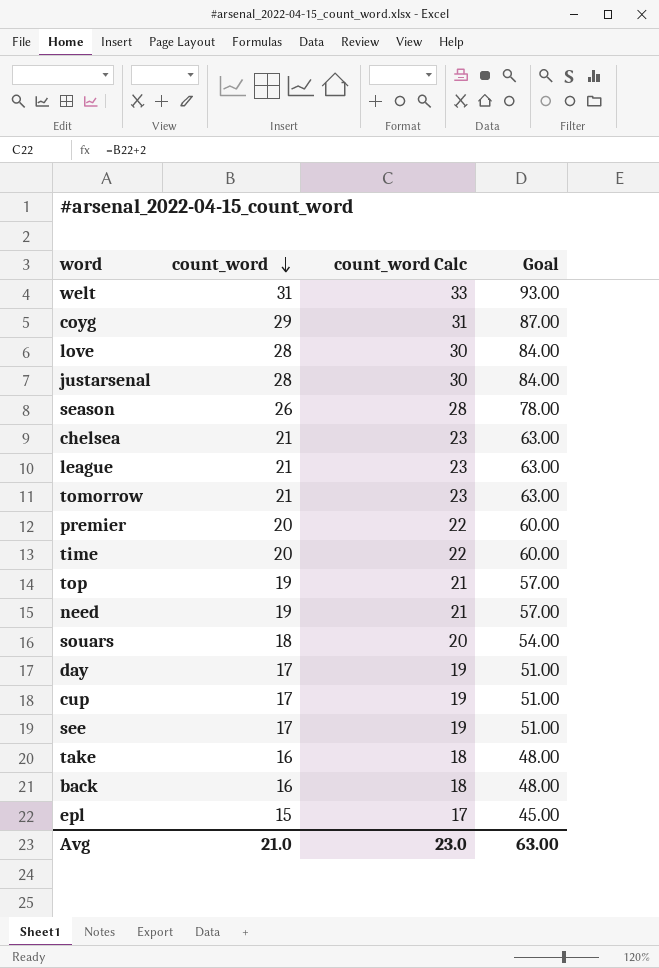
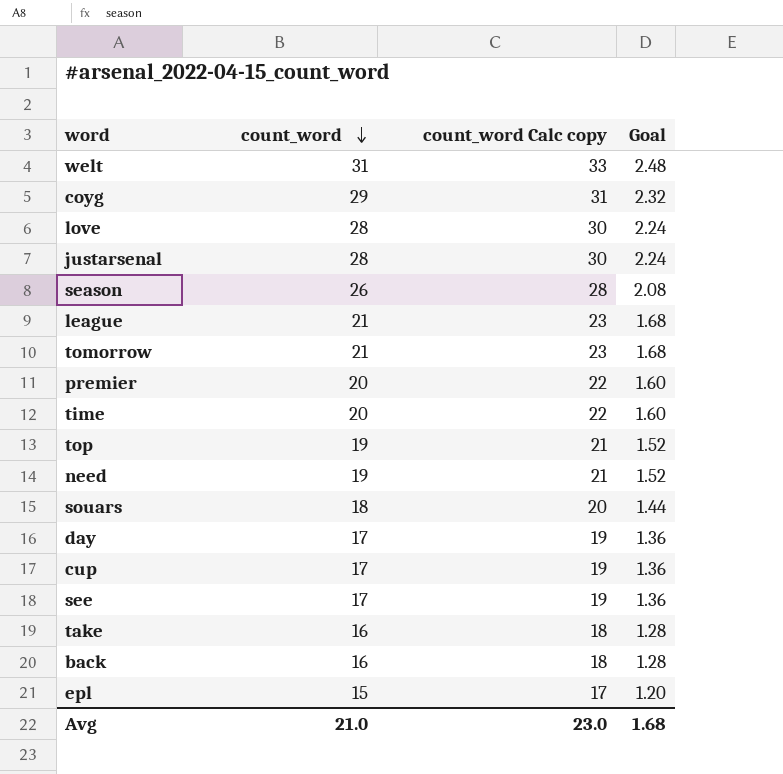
column name: count_word Calc -> count_word Calc copy
column Goal | formula: [count_word] * 3 -> [count_word] * 0.08
row chelsea: 21 | 23 | 63.00 -> none
Avg | Goal: 63.00 -> 1.68

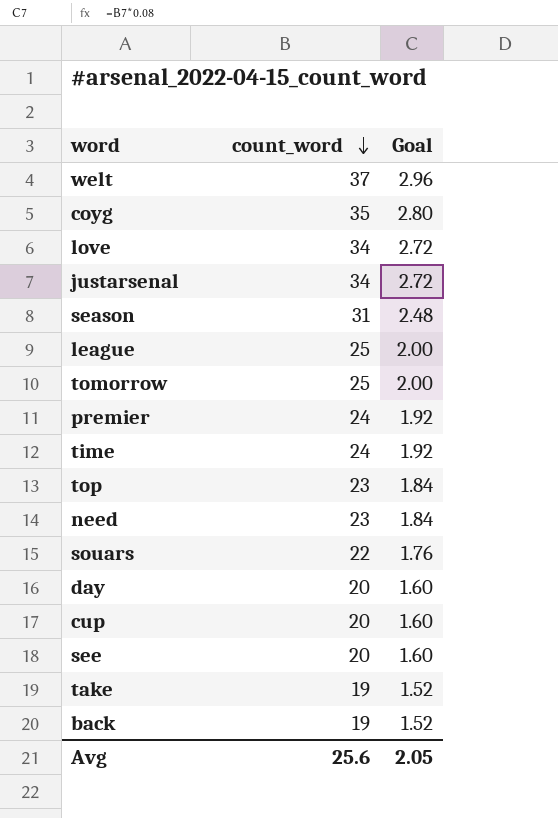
column count_word Calc copy | formula: [count_word] + 2 -> none
row epl: 15 | 17 | 1.20 -> none
welt | count_word: 31 -> 37
welt | Goal: 2.48 -> 2.96
coyg | count_word: 29 -> 35
coyg | Goal: 2.32 -> 2.80
love | count_word: 28 -> 34
love | Goal: 2.24 -> 2.72
justarsenal | count_word: 28 -> 34
justarsenal | Goal: 2.24 -> 2.72
season | count_word: 26 -> 31
season | Goal: 2.08 -> 2.48
league | count_word: 21 -> 25
league | Goal: 1.68 -> 2.00
tomorrow | count_word: 21 -> 25
tomorrow | Goal: 1.68 -> 2.00
premier | count_word: 20 -> 24
premier | Goal: 1.60 -> 1.92
time | count_word: 20 -> 24
time | Goal: 1.60 -> 1.92
top | count_word: 19 -> 23
top | Goal: 1.52 -> 1.84
need | count_word: 19 -> 23
need | Goal: 1.52 -> 1.84
souars | count_word: 18 -> 22
souars | Goal: 1.44 -> 1.76
day | count_word: 17 -> 20
day | Goal: 1.36 -> 1.60
cup | count_word: 17 -> 20
cup | Goal: 1.36 -> 1.60
see | count_word: 17 -> 20
see | Goal: 1.36 -> 1.60
take | count_word: 16 -> 19
take | Goal: 1.28 -> 1.52
back | count_word: 16 -> 19
back | Goal: 1.28 -> 1.52
Avg | count_word: 21.0 -> 25.6
Avg | Goal: 1.68 -> 2.05

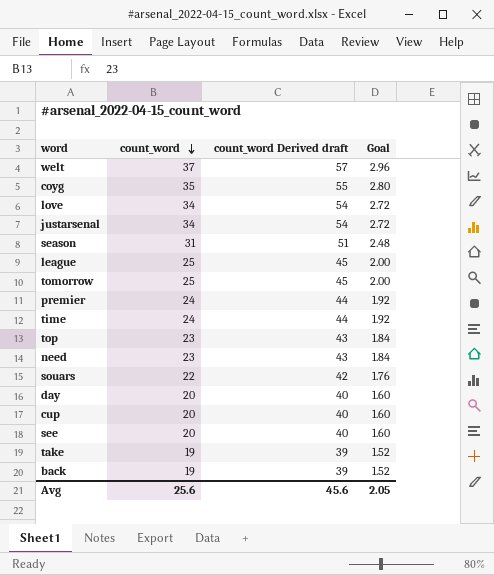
column count_word Derived draft | formula: none -> [count_word] + 20

